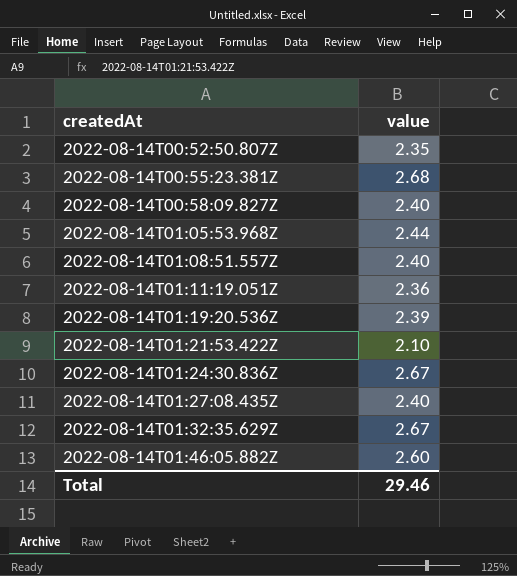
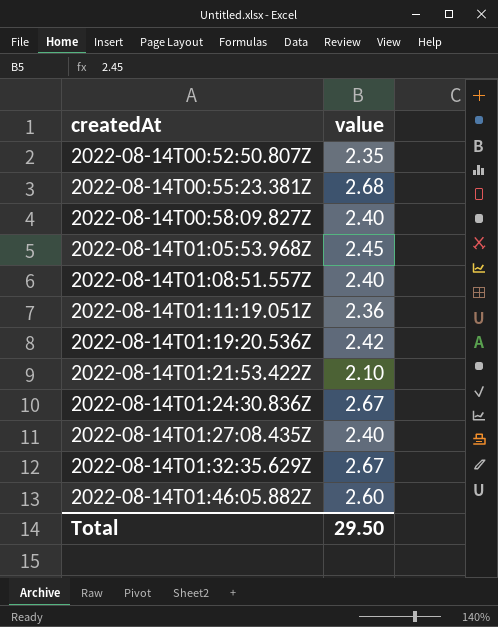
2022-08-14T01:05:53.968Z | value: 2.44 -> 2.45
2022-08-14T01:19:20.536Z | value: 2.39 -> 2.42
Total | value: 29.46 -> 29.50

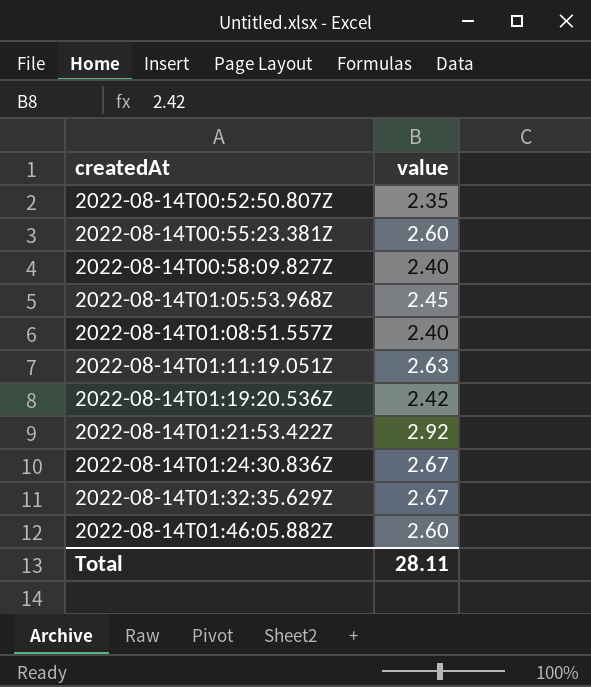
row 2022-08-14T01:27:08.435Z: 2.40 -> none
2022-08-14T00:55:23.381Z | value: 2.68 -> 2.60
2022-08-14T01:11:19.051Z | value: 2.36 -> 2.63
2022-08-14T01:21:53.422Z | value: 2.10 -> 2.92
Total | value: 29.50 -> 28.11

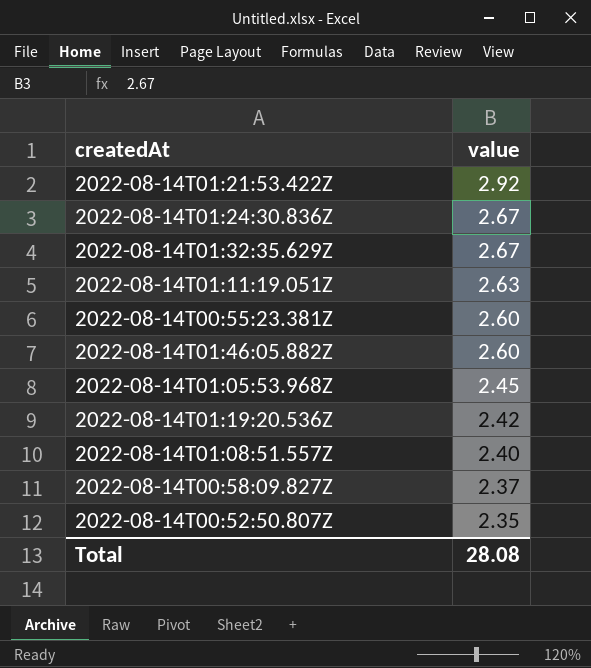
row order: createdAt ascending -> value descending
2022-08-14T00:58:09.827Z | value: 2.40 -> 2.37
Total | value: 28.11 -> 28.08

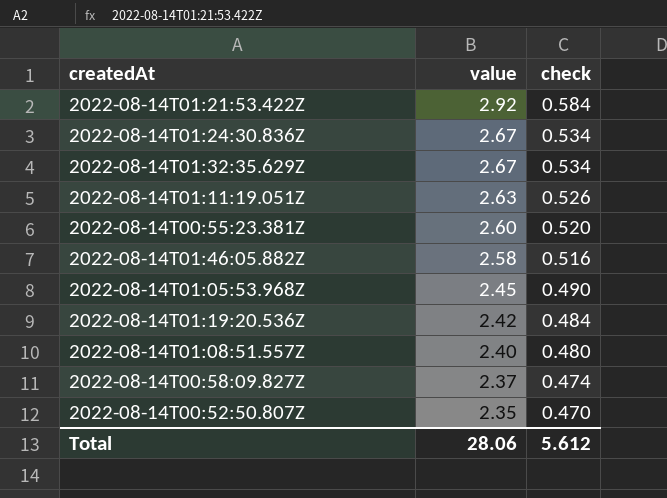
column check | formula: none -> [value] * 0.2
2022-08-14T01:46:05.882Z | value: 2.60 -> 2.58
Total | value: 28.08 -> 28.06

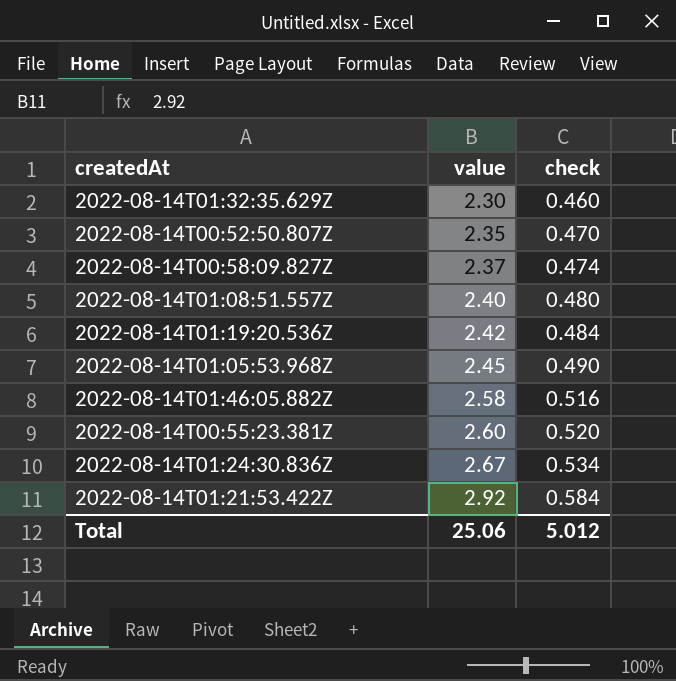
row order: value descending -> value ascending
row 2022-08-14T01:11:19.051Z: 2.63 | 0.526 -> none
2022-08-14T01:32:35.629Z | value: 2.67 -> 2.30
2022-08-14T01:32:35.629Z | check: 0.534 -> 0.460
Total | value: 28.06 -> 25.06
Total | check: 5.612 -> 5.012

